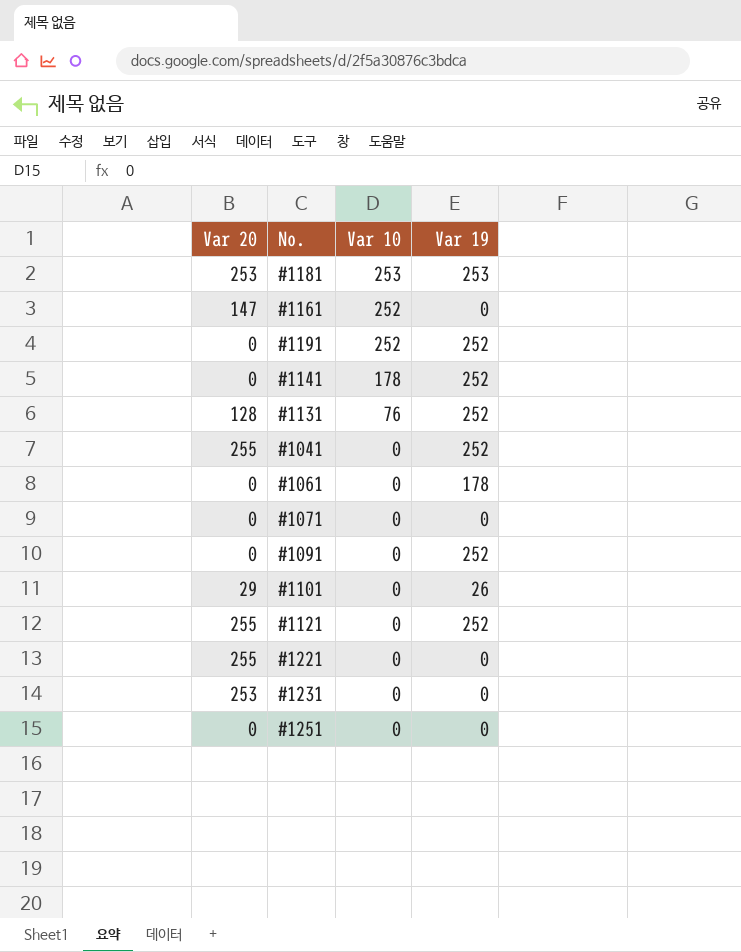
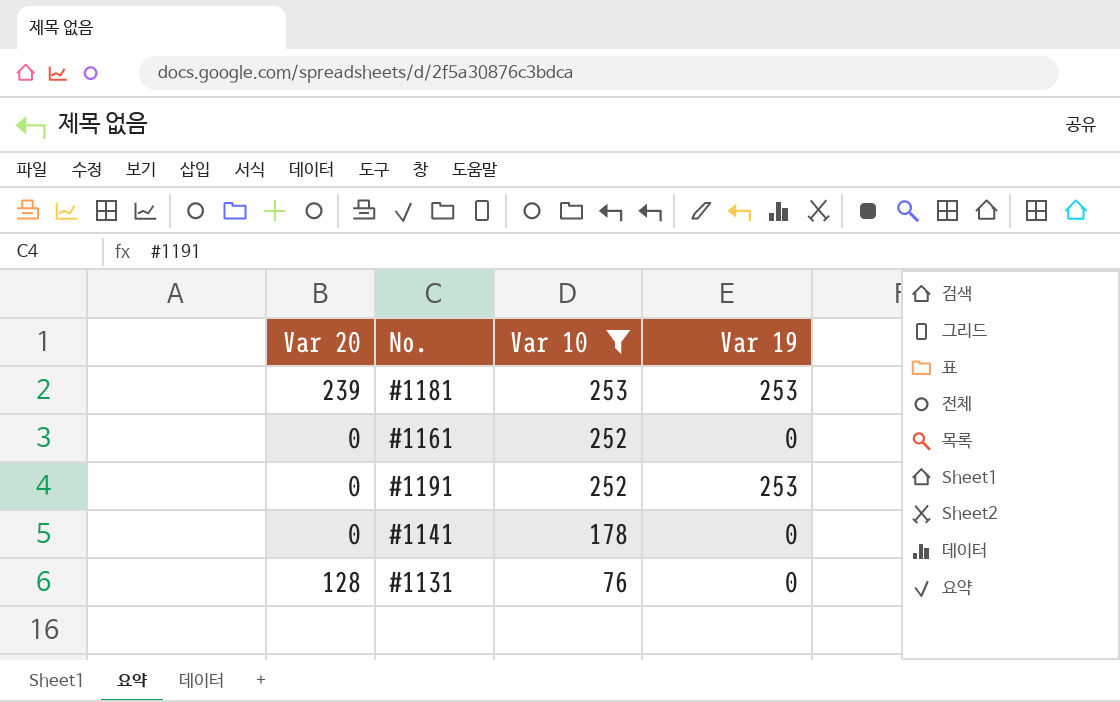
filter: none -> Var 10 != 0
#1181 | Var 20: 253 -> 239
#1161 | Var 20: 147 -> 0
#1191 | Var 19: 252 -> 253
#1141 | Var 19: 252 -> 0
#1131 | Var 19: 252 -> 0

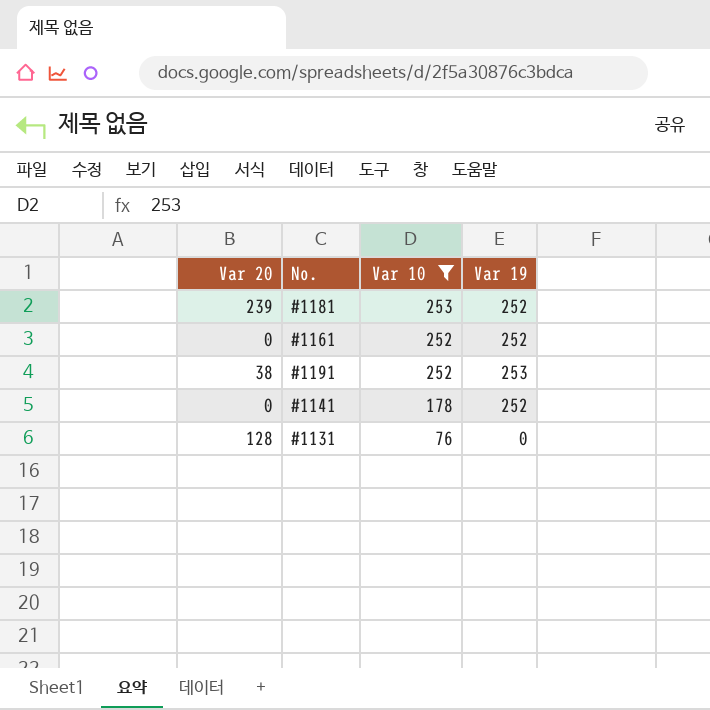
#1181 | Var 19: 253 -> 252
#1161 | Var 19: 0 -> 252
#1191 | Var 20: 0 -> 38
#1141 | Var 19: 0 -> 252

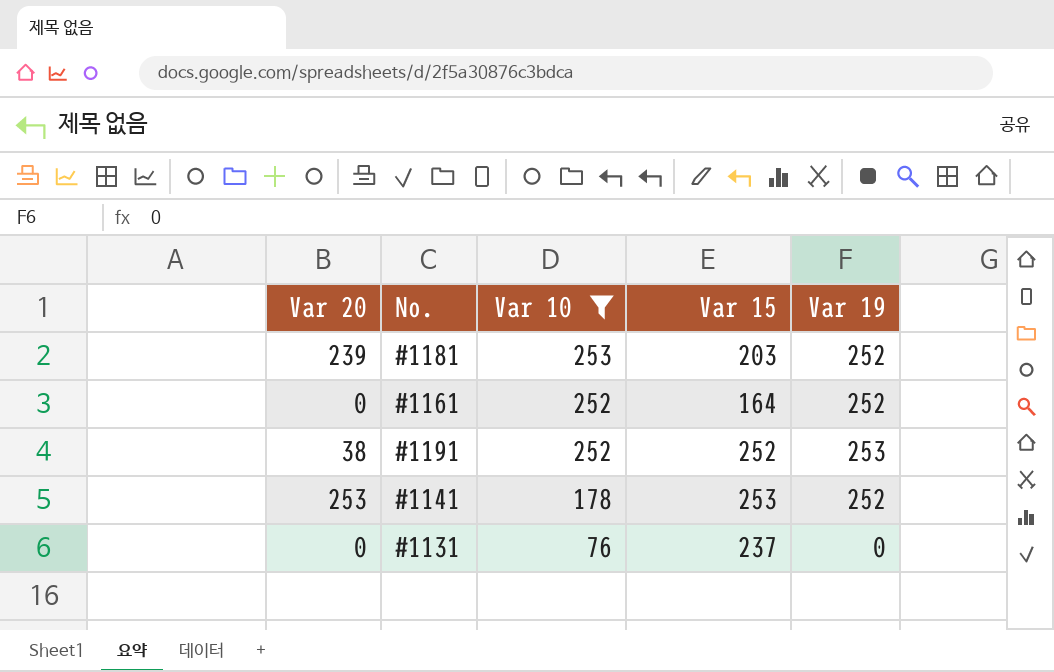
column Var 15 | position: none -> 4
#1141 | Var 20: 0 -> 253
#1131 | Var 20: 128 -> 0

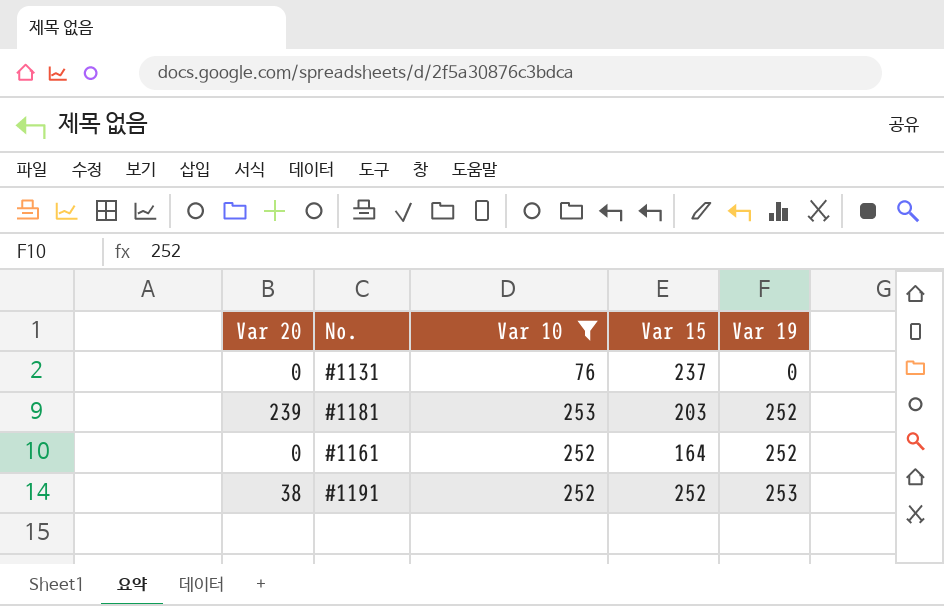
row order: Var 10 descending -> Var 19 ascending
row #1141: 253 | 178 | 253 | 252 -> none

